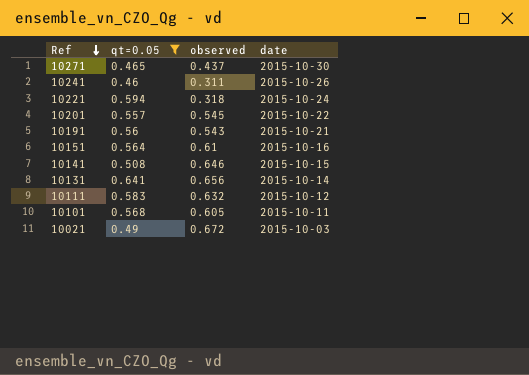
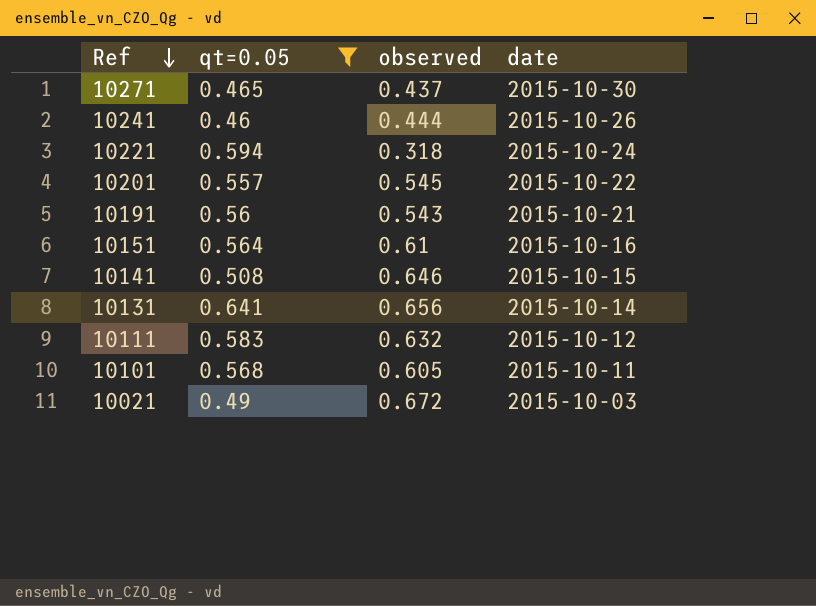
10241 | observed: 0.311 -> 0.444

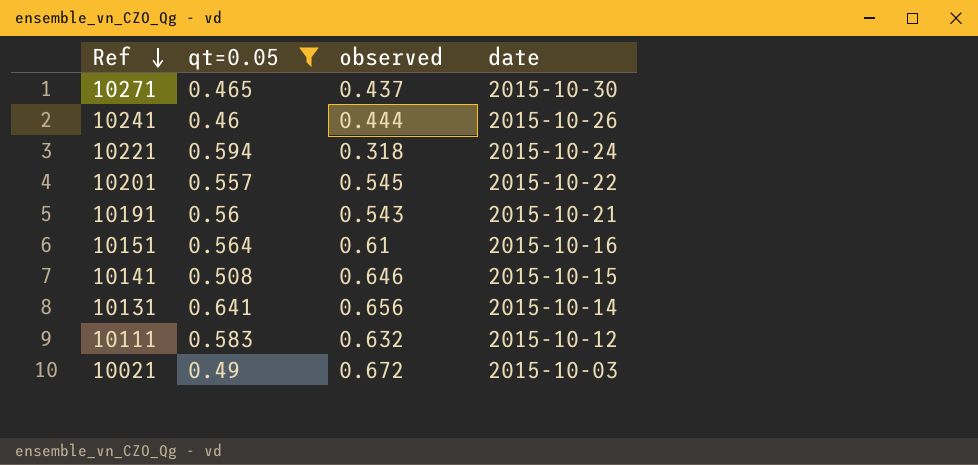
row 10101: 0.568 | 0.605 | 2015-10-11 -> none

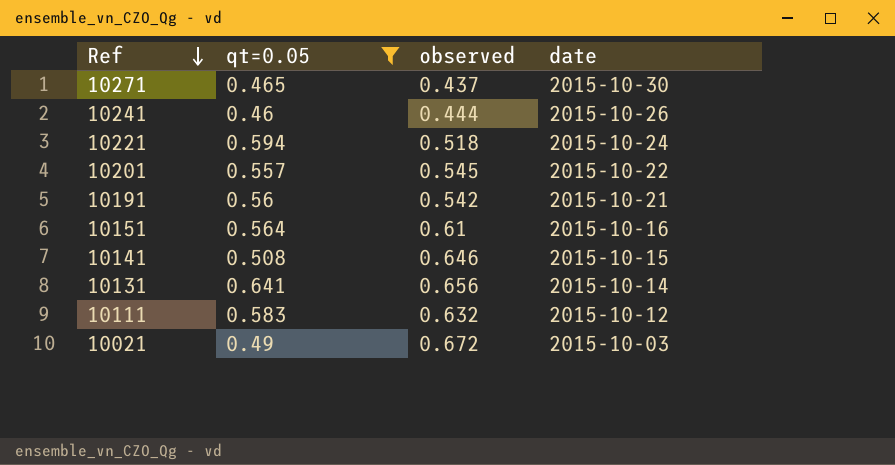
10221 | observed: 0.318 -> 0.518
10191 | observed: 0.543 -> 0.542

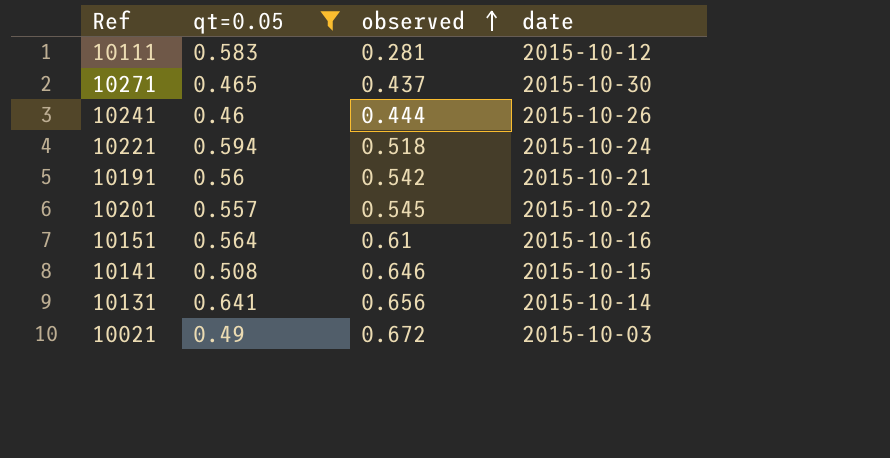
row order: Ref descending -> observed ascending
10111 | observed: 0.632 -> 0.281

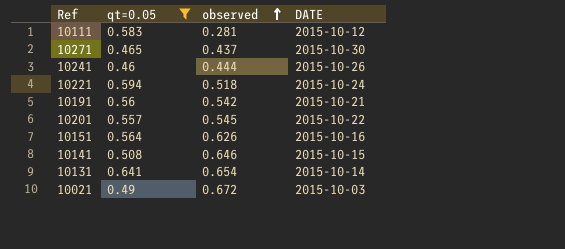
column name: date -> DATE
10151 | observed: 0.61 -> 0.626
10131 | observed: 0.656 -> 0.654

